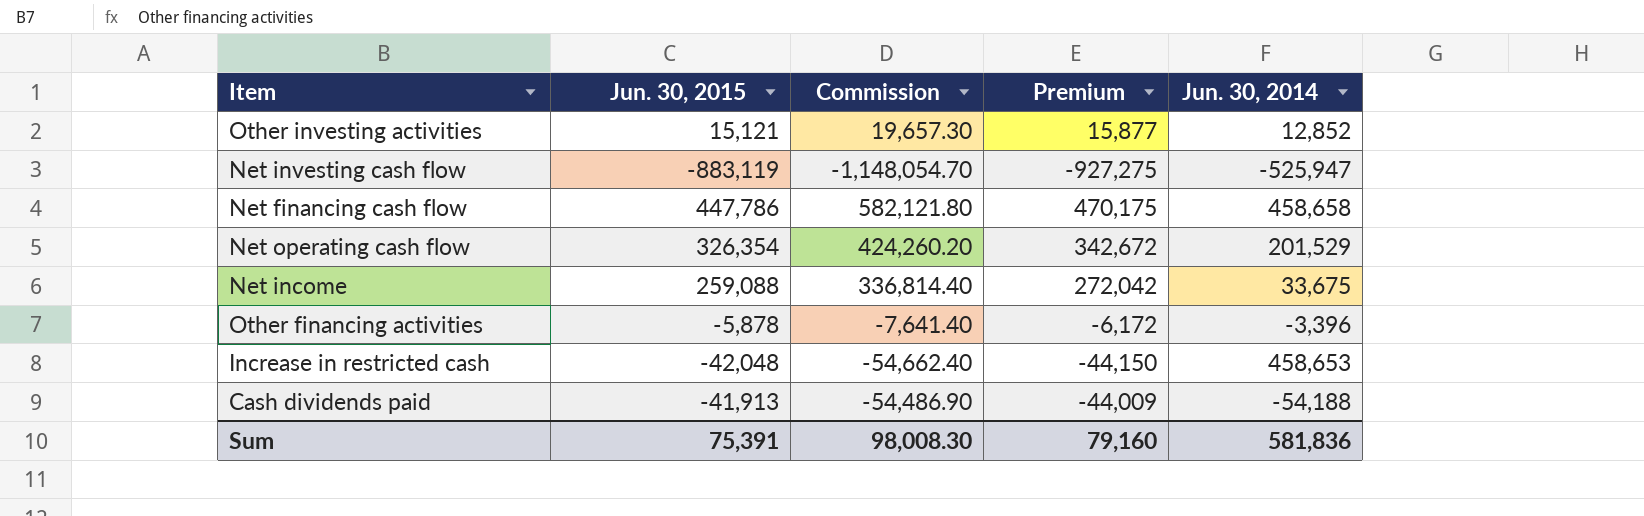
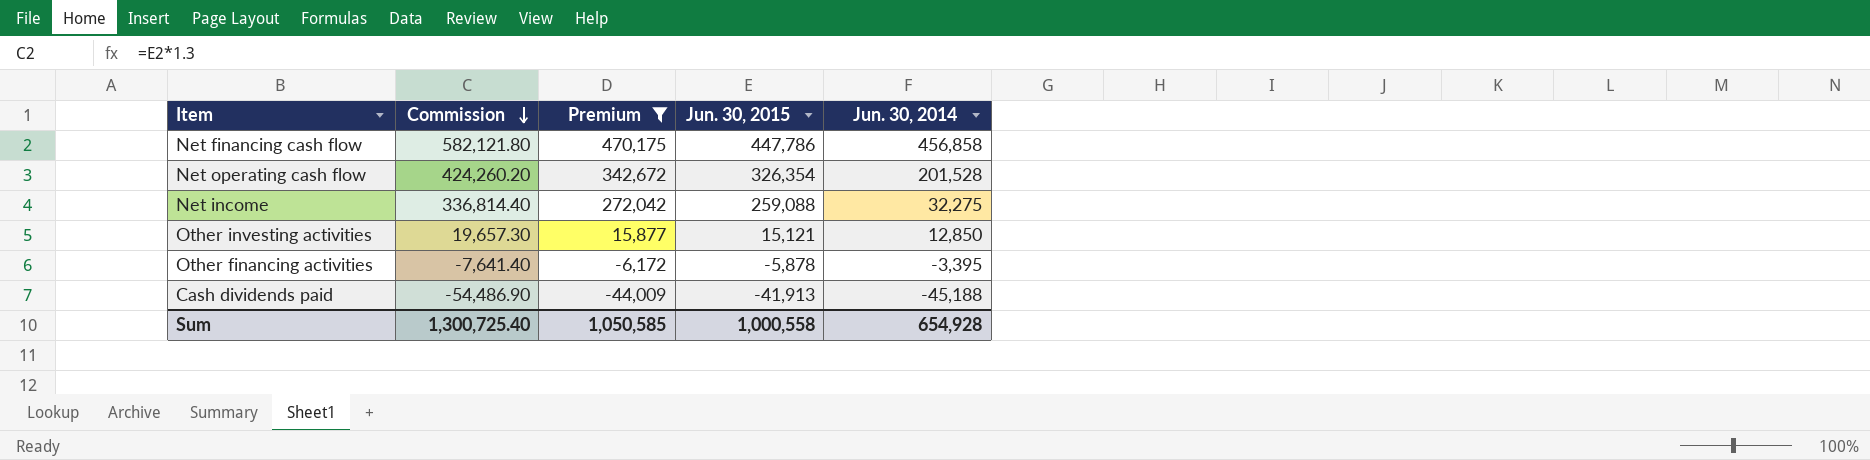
filter: none -> Premium >= -44,009
row order: none -> Commission descending
column Jun. 30, 2015 | position: 2 -> 4
Net financing cash flow | Jun. 30, 2014: 458,658 -> 456,858
Net operating cash flow | Jun. 30, 2014: 201,529 -> 201,528
Net income | Jun. 30, 2014: 33,675 -> 32,275
Other investing activities | Jun. 30, 2014: 12,852 -> 12,850
Other financing activities | Jun. 30, 2014: -3,396 -> -3,395
Cash dividends paid | Jun. 30, 2014: -54,188 -> -45,188
Sum | Commission: 98,008.30 -> 1,300,725.40
Sum | Premium: 79,160 -> 1,050,585
Sum | Jun. 30, 2015: 75,391 -> 1,000,558
Sum | Jun. 30, 2014: 581,836 -> 654,928

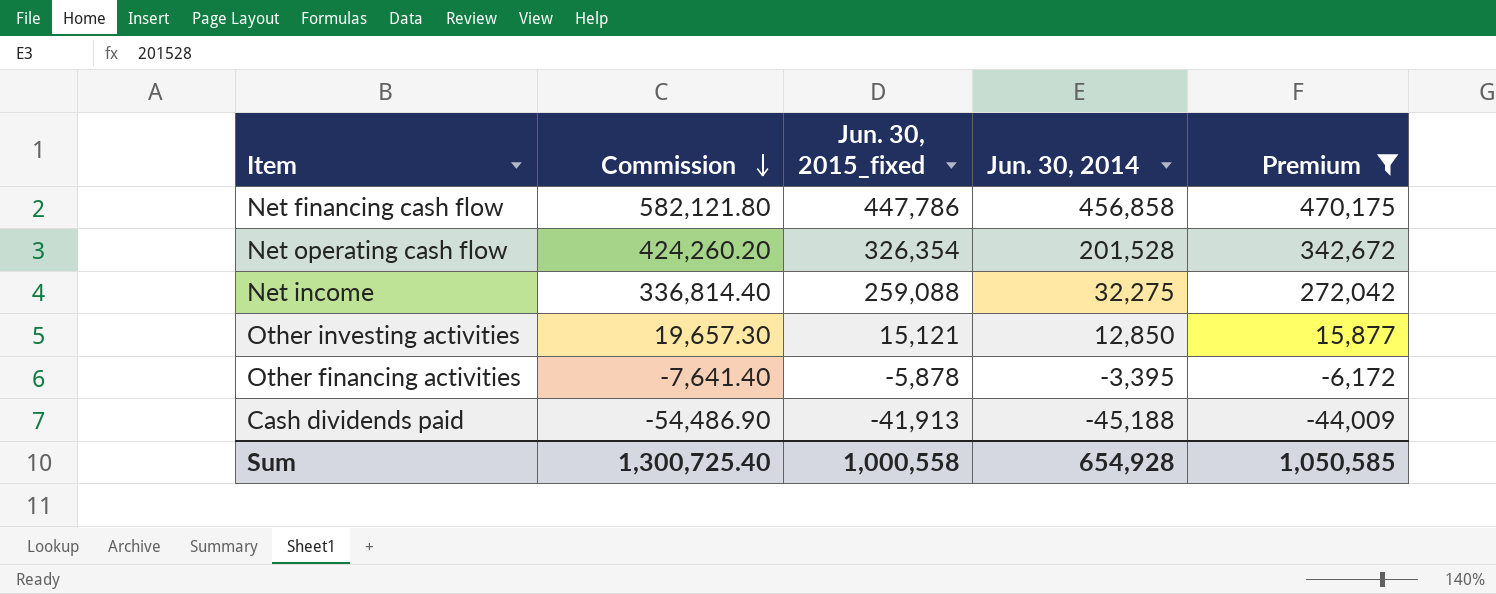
column name: Jun. 30, 2015 -> Jun. 30, 2015_fixed
column Premium | position: 3 -> 5

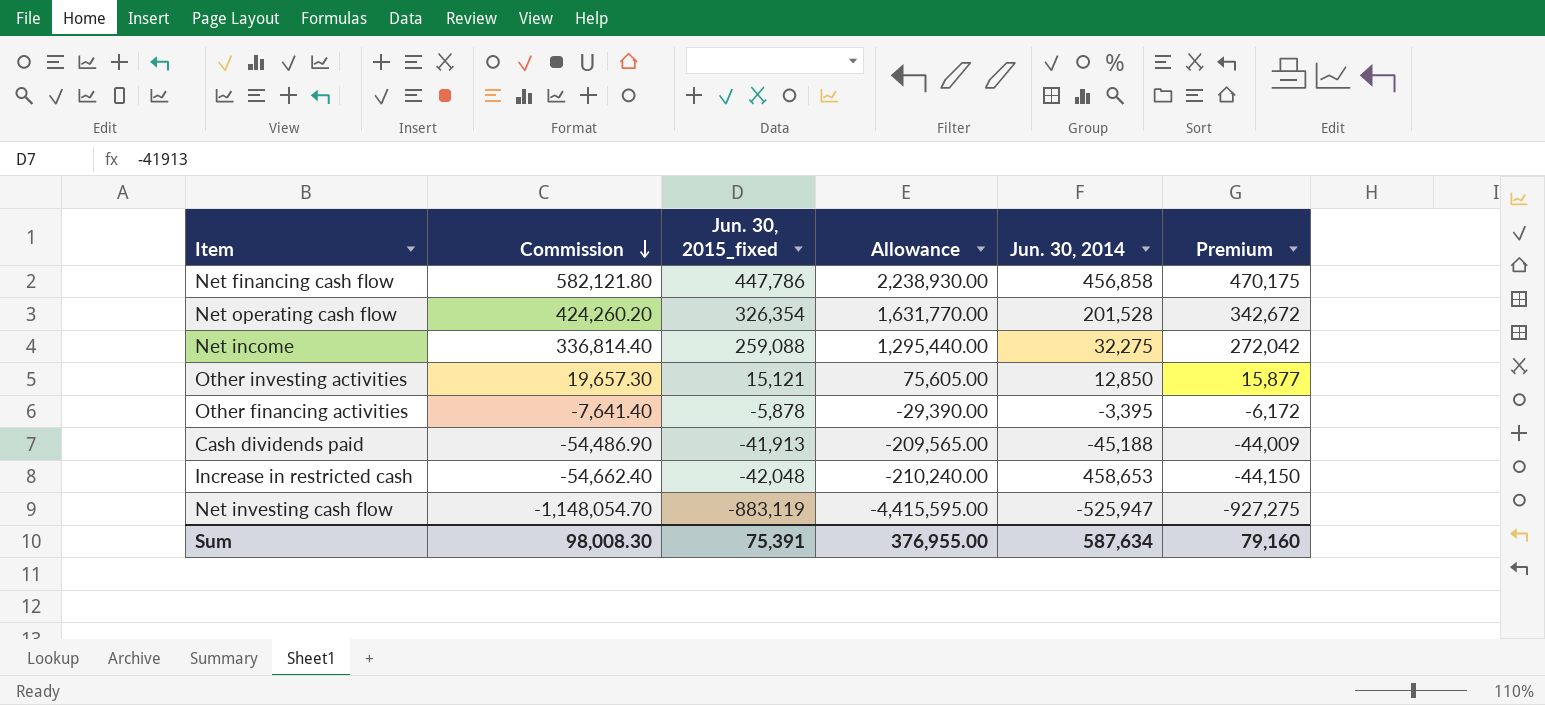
filter: Premium >= -44,009 -> none
column Allowance | formula: none -> [Jun. 30, 2015_fixed] * 5
Sum | Commission: 1,300,725.40 -> 98,008.30
Sum | Jun. 30, 2015_fixed: 1,000,558 -> 75,391
Sum | Jun. 30, 2014: 654,928 -> 587,634
Sum | Premium: 1,050,585 -> 79,160

